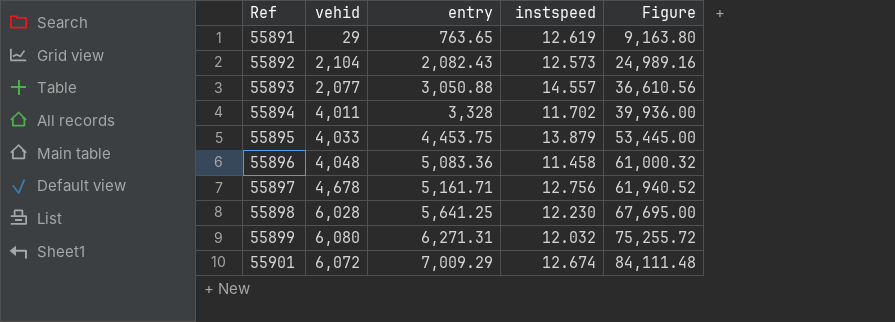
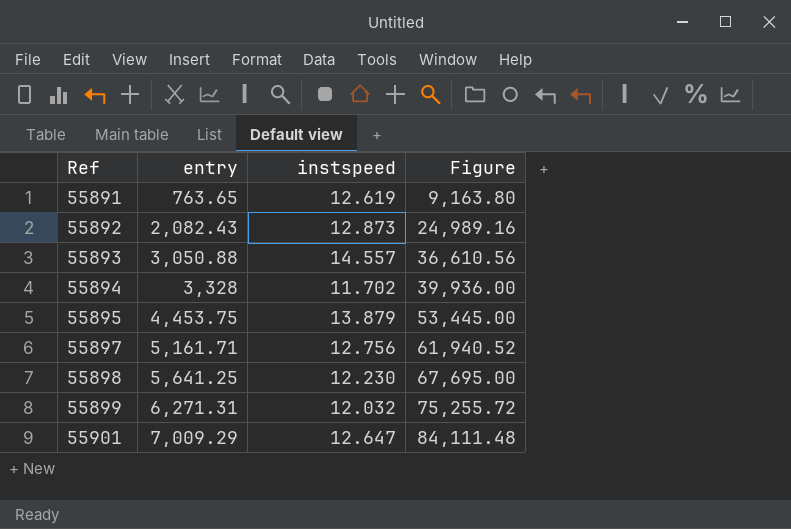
column vehid | position: 2 -> none
row 55896: 4,048 | 5,083.36 | 11.458 | 61,000.32 -> none
55892 | instspeed: 12.573 -> 12.873
55901 | instspeed: 12.674 -> 12.647

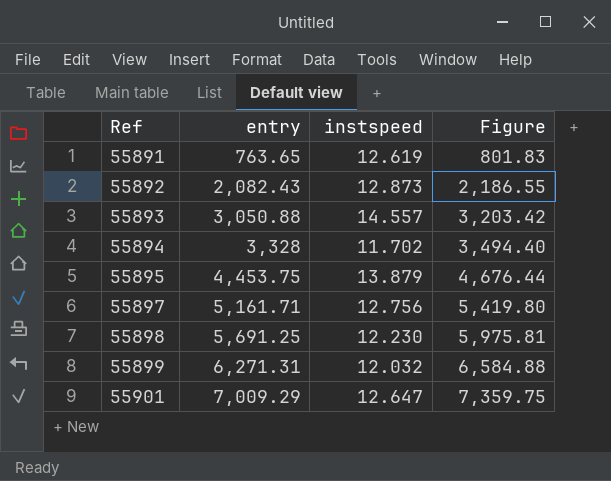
column Figure | formula: [entry] * 12 -> [entry] * 1.05
55898 | entry: 5,641.25 -> 5,691.25

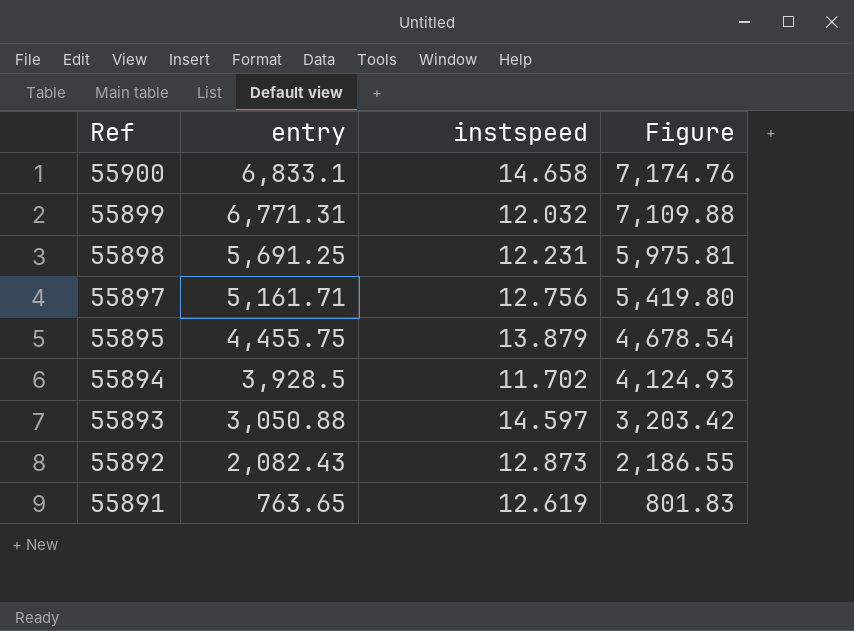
row order: Ref ascending -> Ref descending
row 55901: 7,009.29 | 12.647 | 7,359.75 -> none
row 55900: none -> 6,833.1 | 14.658 | 7,174.76
55899 | entry: 6,271.31 -> 6,771.31
55899 | Figure: 6,584.88 -> 7,109.88
55898 | instspeed: 12.230 -> 12.231
55895 | entry: 4,453.75 -> 4,455.75
55895 | Figure: 4,676.44 -> 4,678.54
55894 | entry: 3,328 -> 3,928.5
55894 | Figure: 3,494.40 -> 4,124.93
55893 | instspeed: 14.557 -> 14.597

